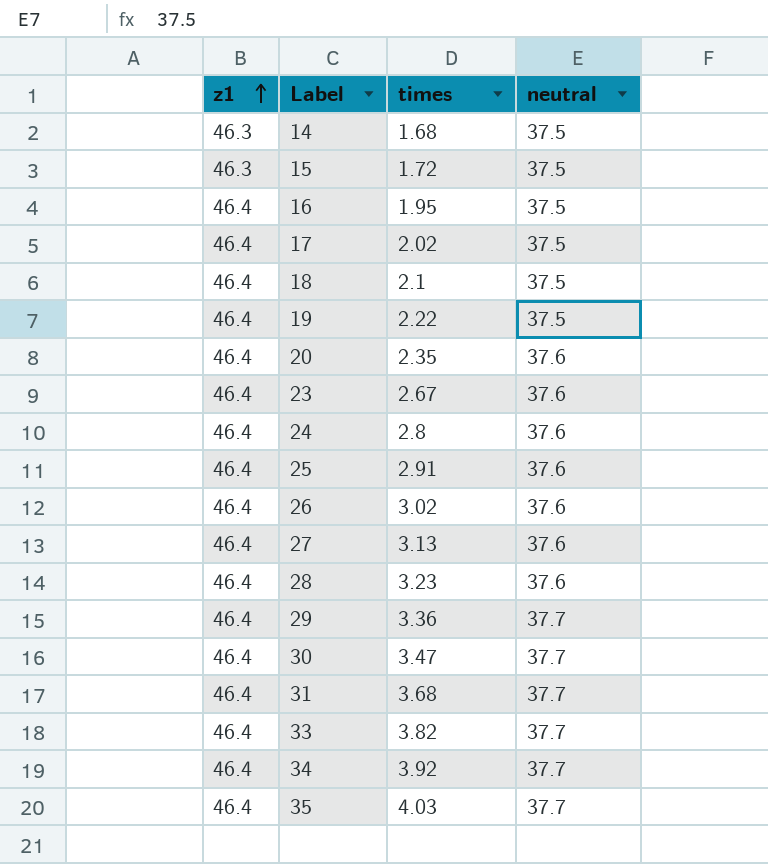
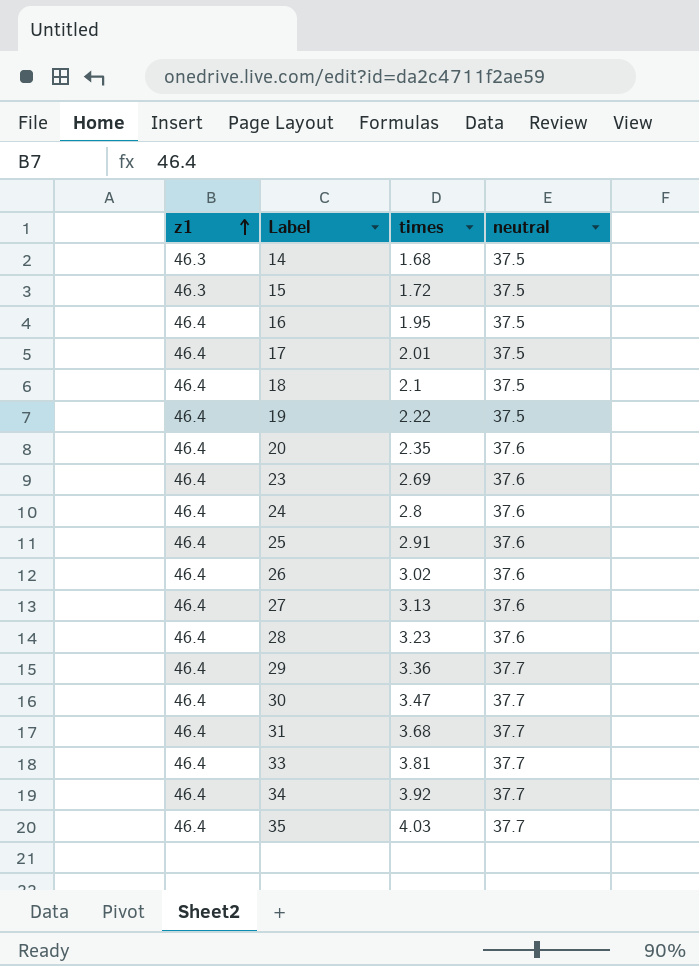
17 | times: 2.02 -> 2.01
23 | times: 2.67 -> 2.69
33 | times: 3.82 -> 3.81

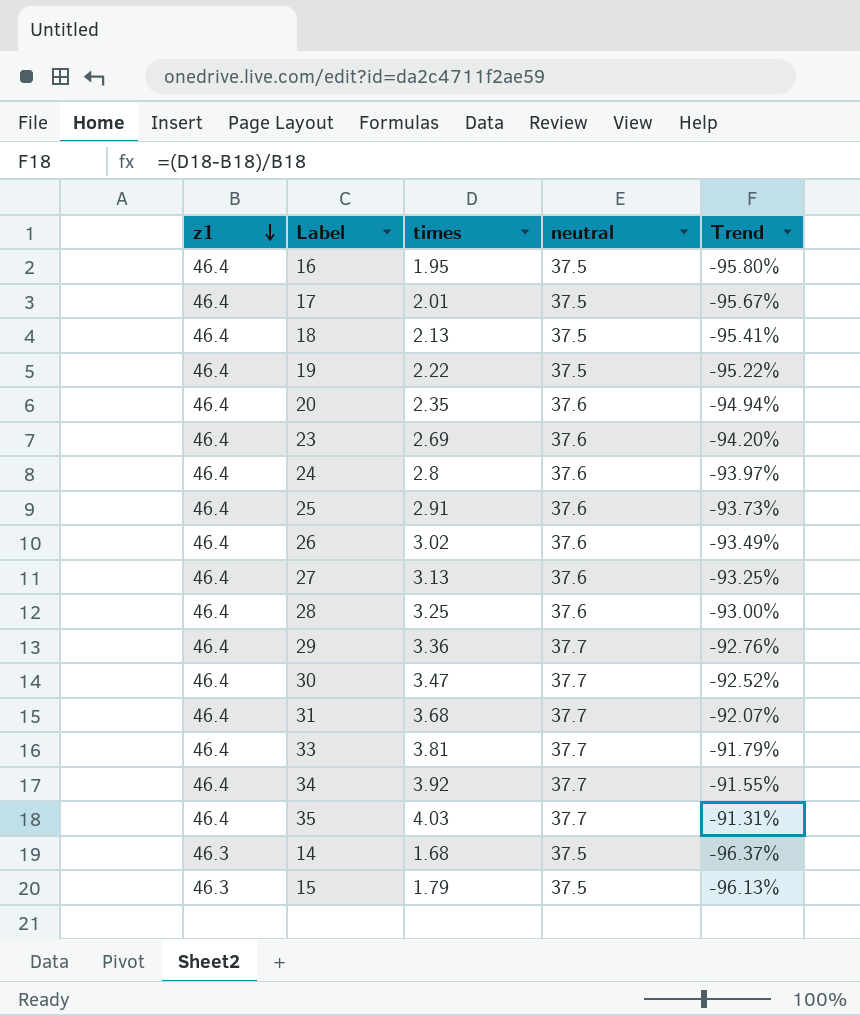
row order: z1 ascending -> z1 descending
column Trend | formula: none -> ([times] - [z1]) / [z1]
18 | times: 2.1 -> 2.13
28 | times: 3.23 -> 3.25
15 | times: 1.72 -> 1.79

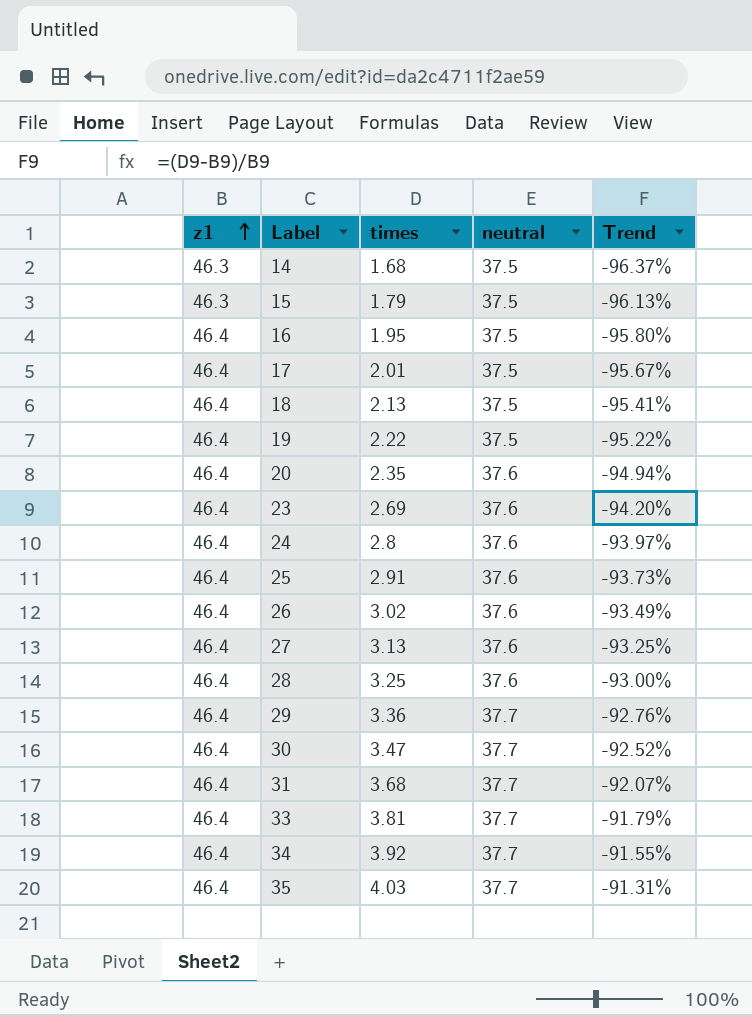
row order: z1 descending -> z1 ascending

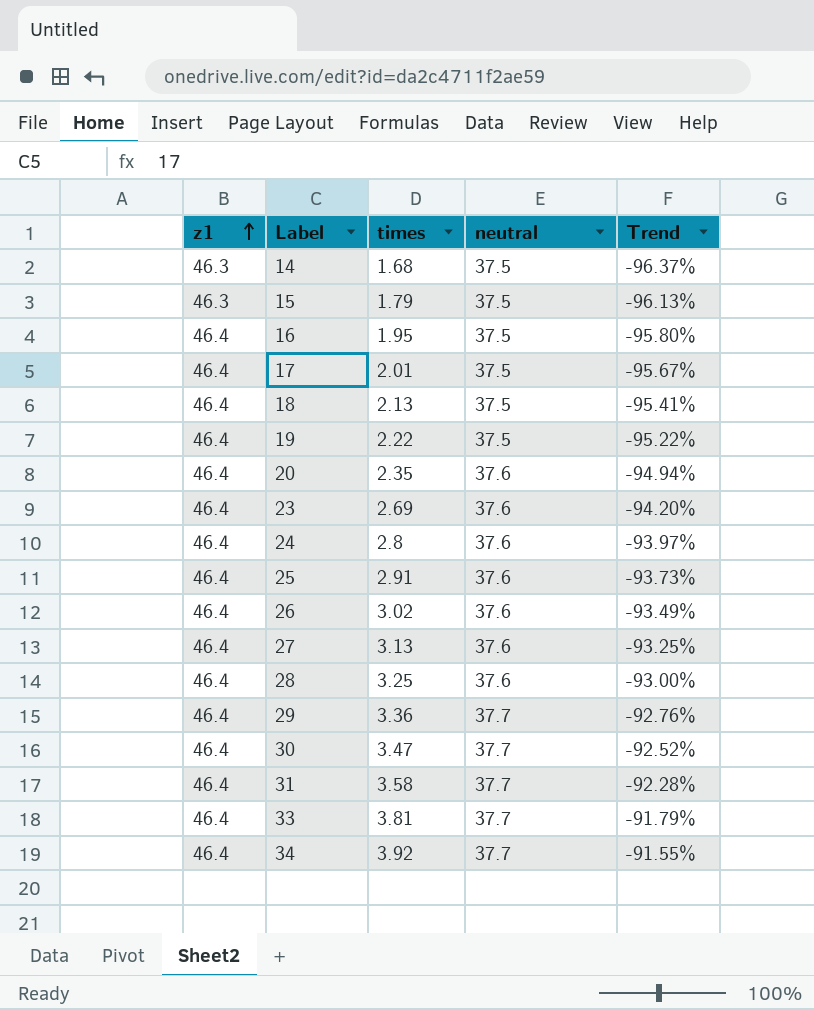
row 35: 46.4 | 4.03 | 37.7 | -91.31% -> none
31 | times: 3.68 -> 3.58
31 | Trend: -92.07% -> -92.28%

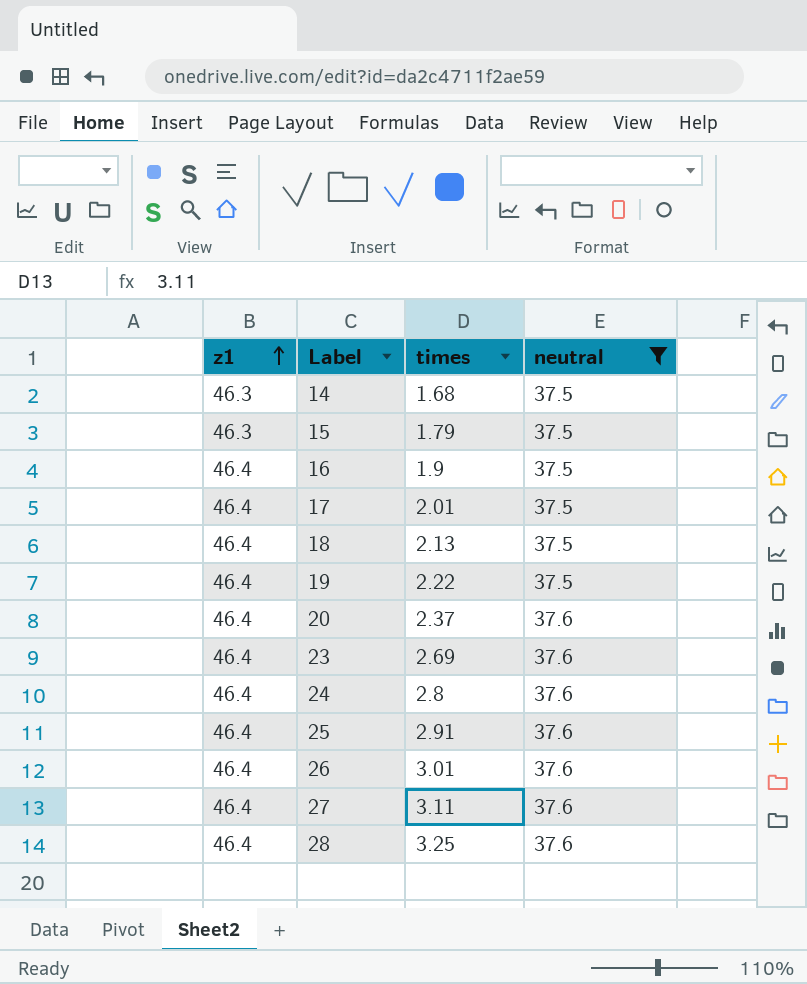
filter: none -> neutral != 37.7
column Trend | formula: ([times] - [z1]) / [z1] -> none
16 | times: 1.95 -> 1.9
20 | times: 2.35 -> 2.37
26 | times: 3.02 -> 3.01
27 | times: 3.13 -> 3.11

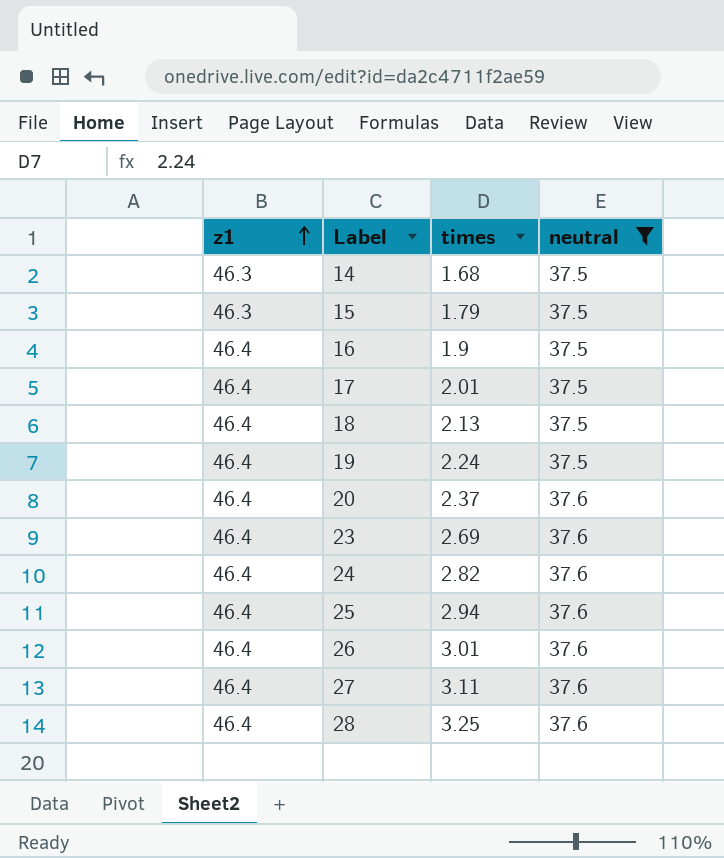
19 | times: 2.22 -> 2.24
24 | times: 2.8 -> 2.82
25 | times: 2.91 -> 2.94

